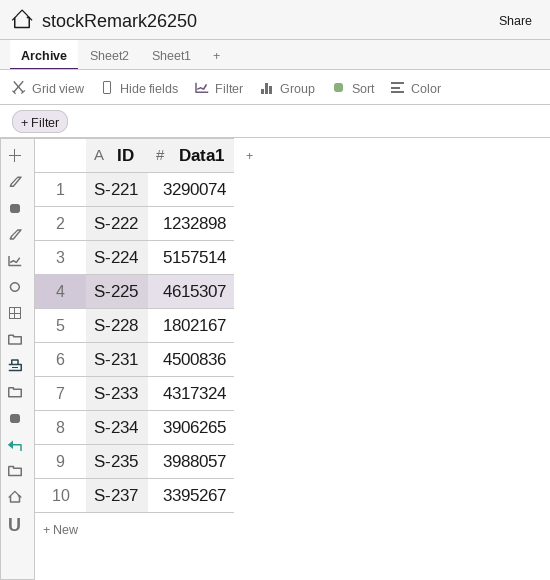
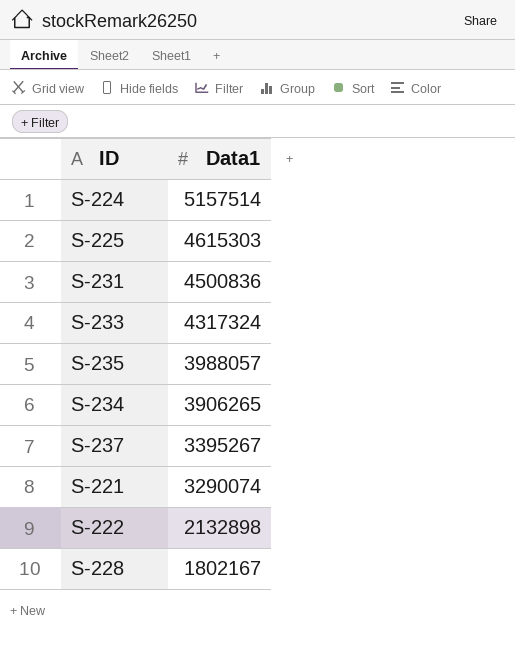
row order: ID ascending -> Data1 descending
S-225 | Data1: 4615307 -> 4615303
S-222 | Data1: 1232898 -> 2132898

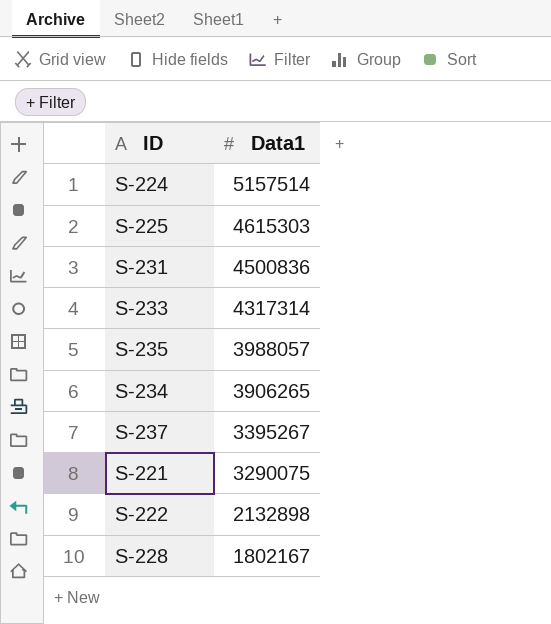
S-233 | Data1: 4317324 -> 4317314
S-221 | Data1: 3290074 -> 3290075

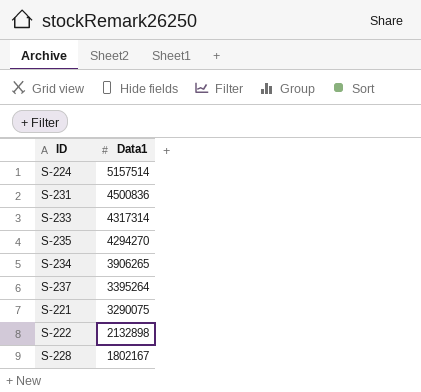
row S-225: 4615303 -> none
S-235 | Data1: 3988057 -> 4294270
S-237 | Data1: 3395267 -> 3395264

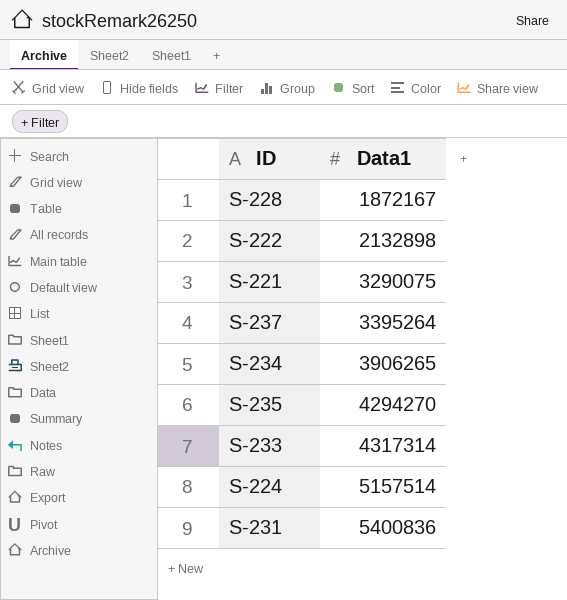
row order: Data1 descending -> Data1 ascending
S-228 | Data1: 1802167 -> 1872167
S-231 | Data1: 4500836 -> 5400836

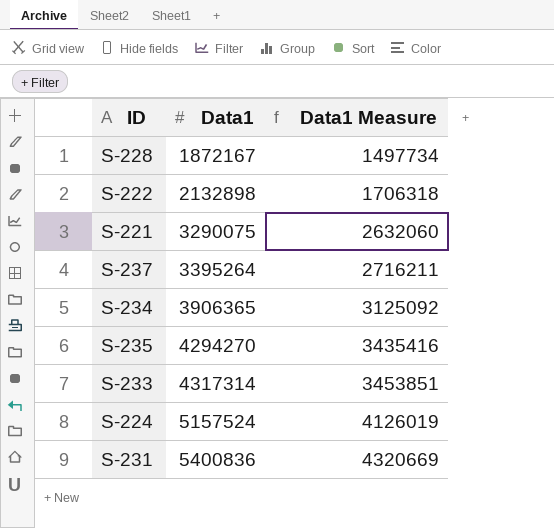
column Data1 Measure | formula: none -> [Data1] * 0.8
S-234 | Data1: 3906265 -> 3906365
S-224 | Data1: 5157514 -> 5157524

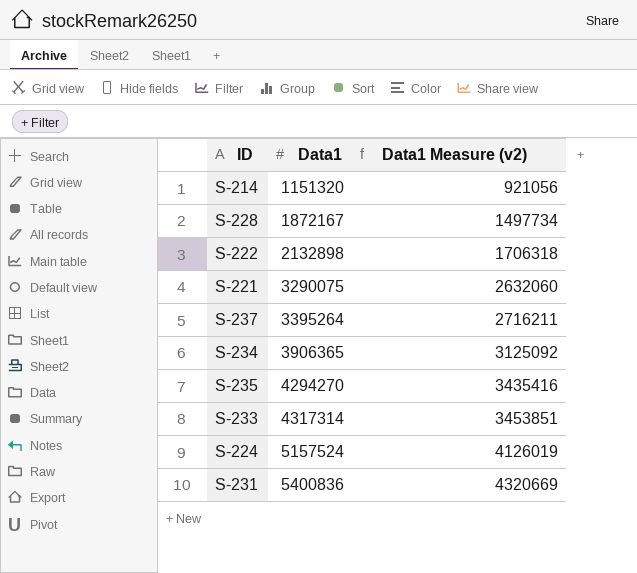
column name: Data1 Measure -> Data1 Measure (v2)
row S-214: none -> 1151320 | 921056

